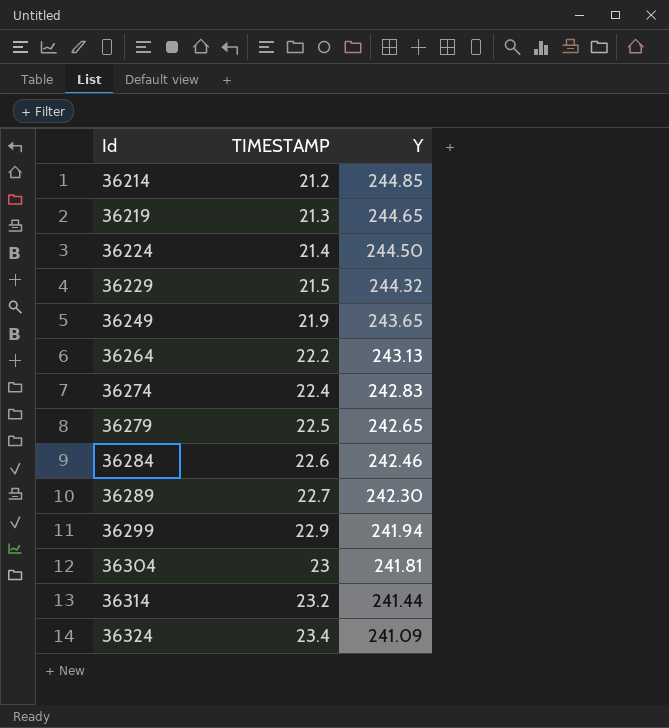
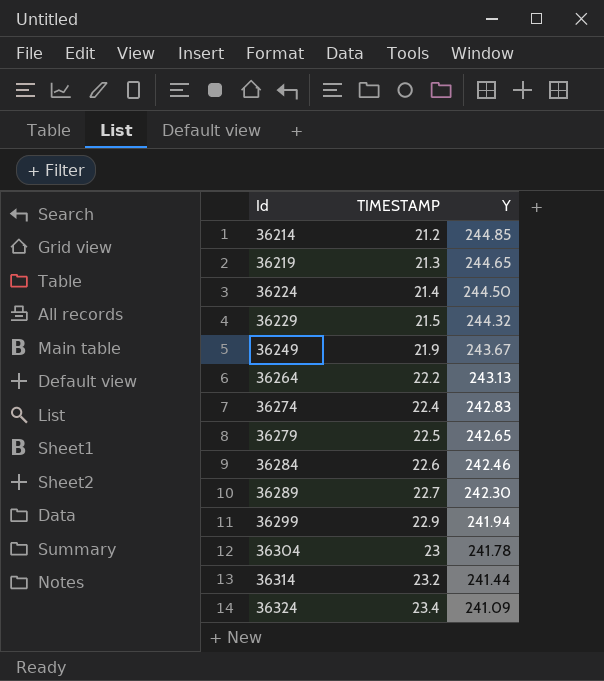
36249 | Y: 243.65 -> 243.67
36304 | Y: 241.81 -> 241.78

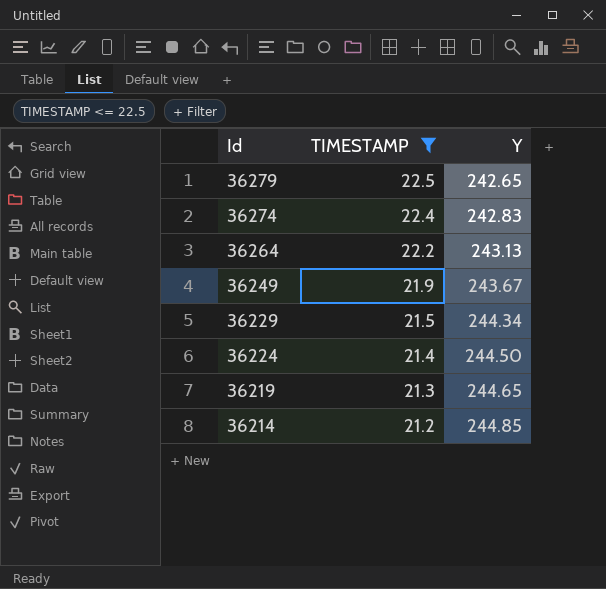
filter: none -> TIMESTAMP <= 22.5
row order: Id ascending -> Id descending
36229 | Y: 244.32 -> 244.34

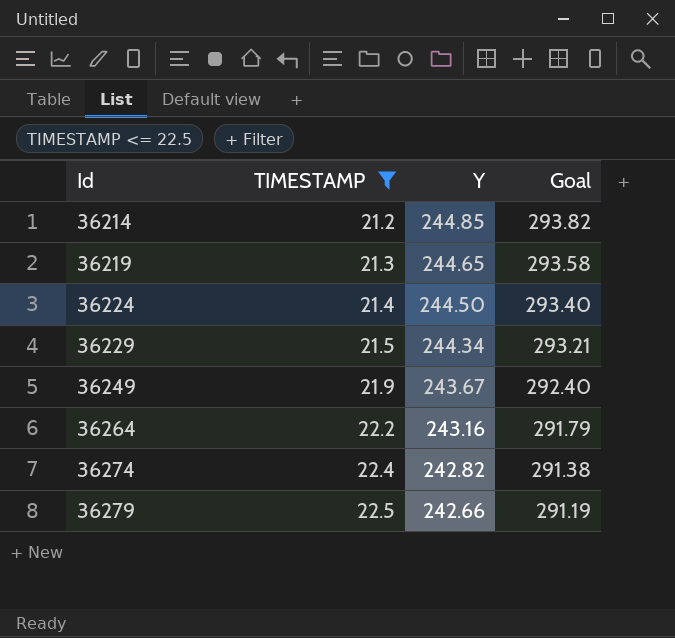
row order: Id descending -> Id ascending
column Goal | formula: none -> [Y] * 1.2
36264 | Y: 243.13 -> 243.16
36274 | Y: 242.83 -> 242.82
36279 | Y: 242.65 -> 242.66

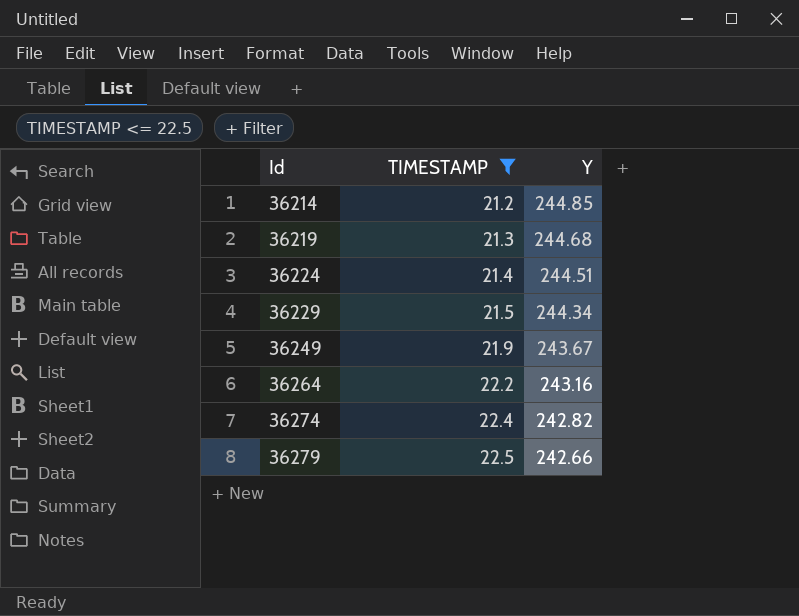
column Goal | formula: [Y] * 1.2 -> none
36219 | Y: 244.65 -> 244.68
36224 | Y: 244.50 -> 244.51

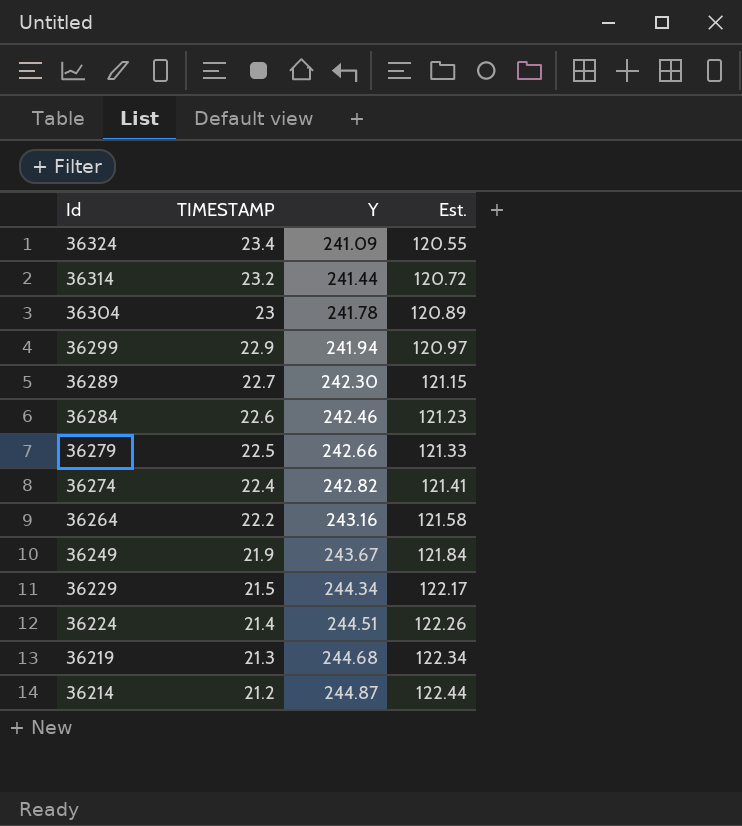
filter: TIMESTAMP <= 22.5 -> none
row order: Id ascending -> Id descending
column Est. | formula: none -> [Y] * 0.5
36214 | Y: 244.85 -> 244.87

